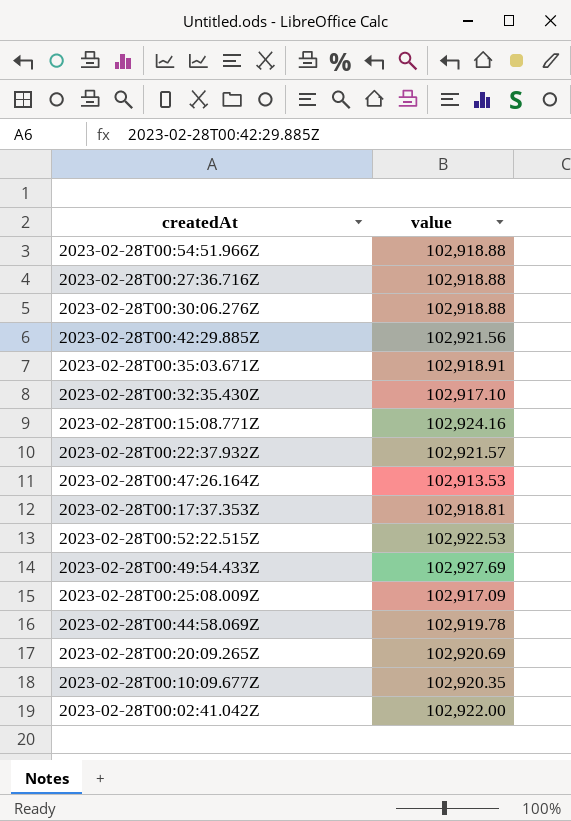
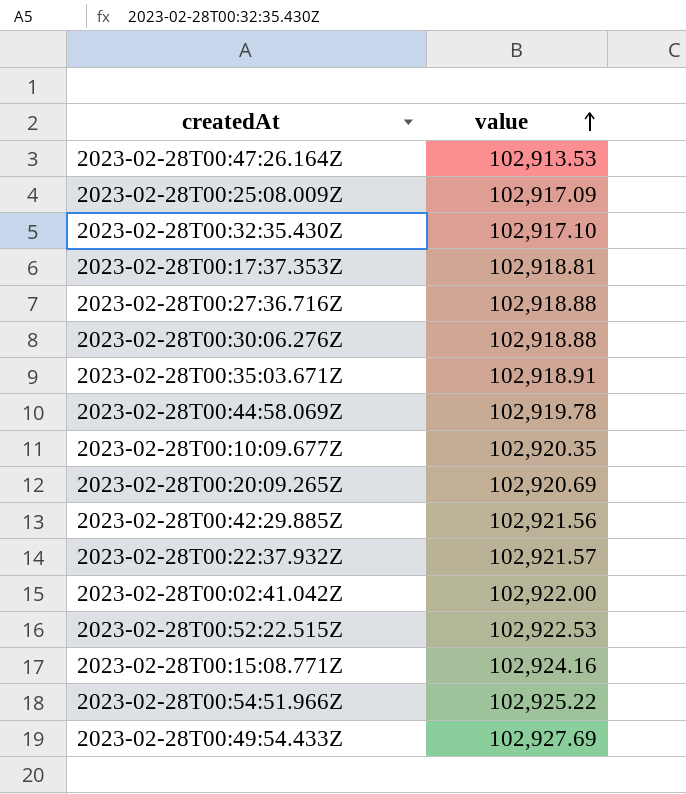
row order: none -> value ascending
2023-02-28T00:54:51.966Z | value: 102,918.88 -> 102,925.22

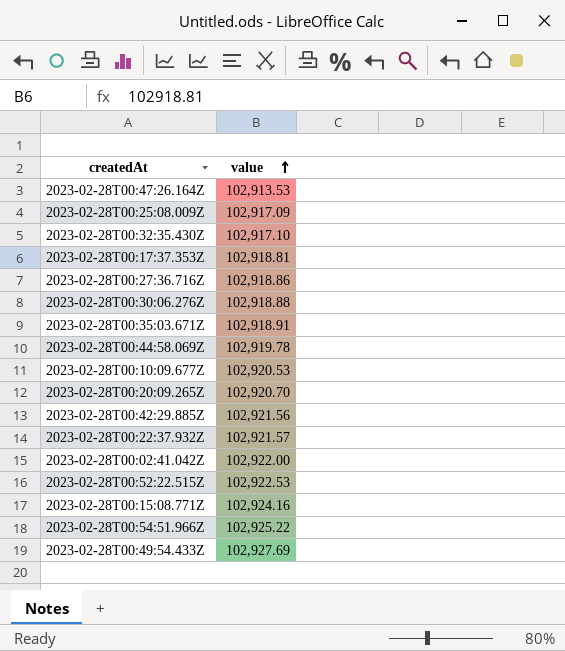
2023-02-28T00:27:36.716Z | value: 102,918.88 -> 102,918.86
2023-02-28T00:10:09.677Z | value: 102,920.35 -> 102,920.53
2023-02-28T00:20:09.265Z | value: 102,920.69 -> 102,920.70

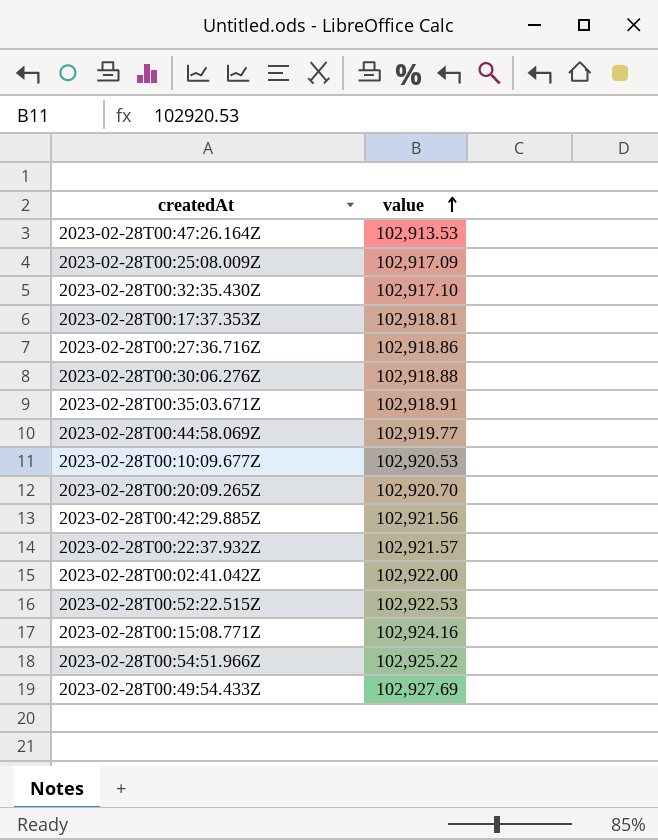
2023-02-28T00:44:58.069Z | value: 102,919.78 -> 102,919.77

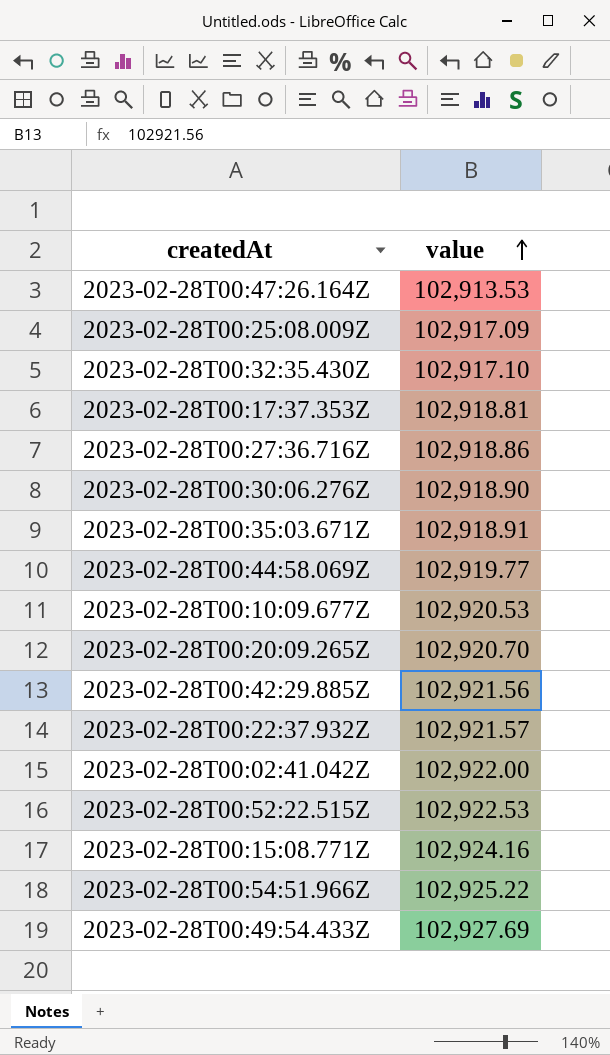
2023-02-28T00:30:06.276Z | value: 102,918.88 -> 102,918.90

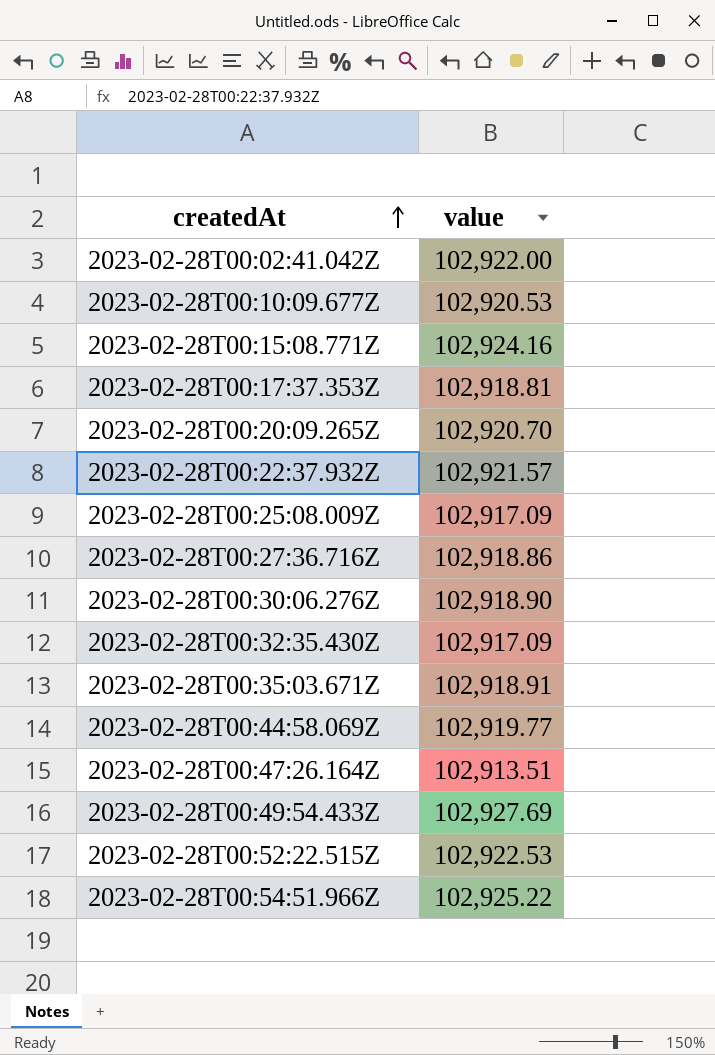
row order: value ascending -> createdAt ascending
row 2023-02-28T00:42:29.885Z: 102,921.56 -> none
2023-02-28T00:32:35.430Z | value: 102,917.10 -> 102,917.09
2023-02-28T00:47:26.164Z | value: 102,913.53 -> 102,913.51

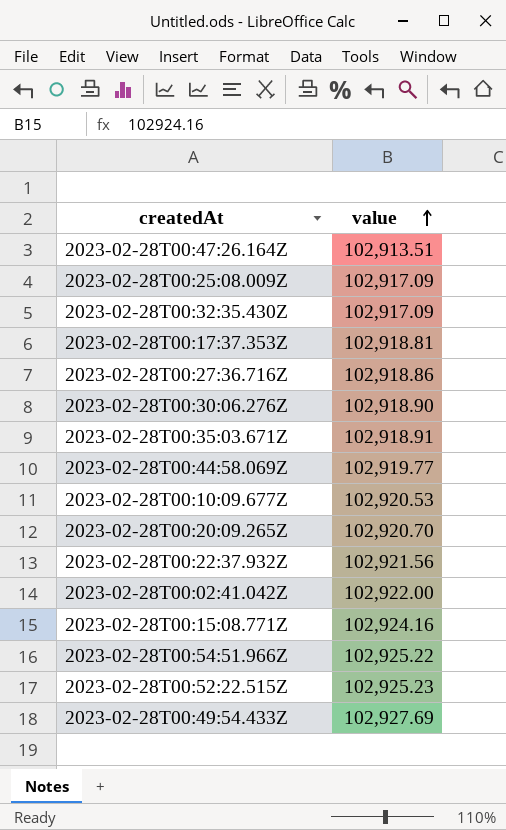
row order: createdAt ascending -> value ascending
2023-02-28T00:22:37.932Z | value: 102,921.57 -> 102,921.56
2023-02-28T00:52:22.515Z | value: 102,922.53 -> 102,925.23

